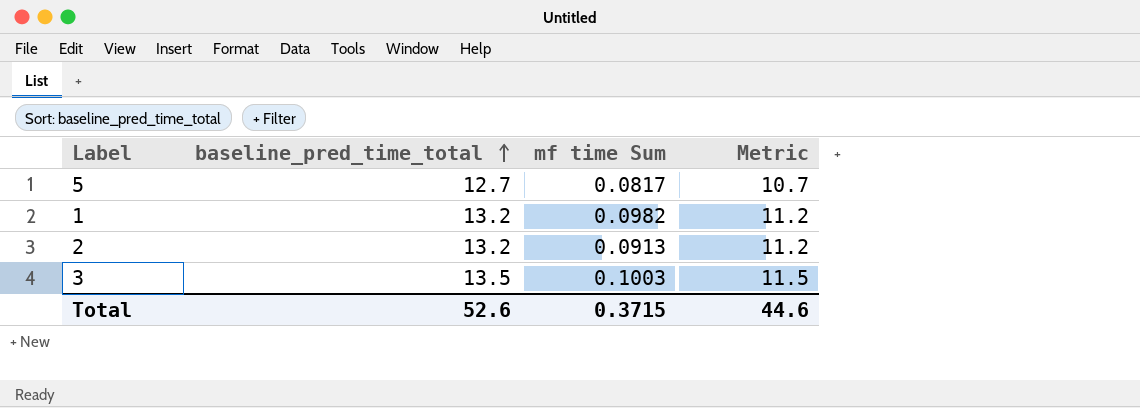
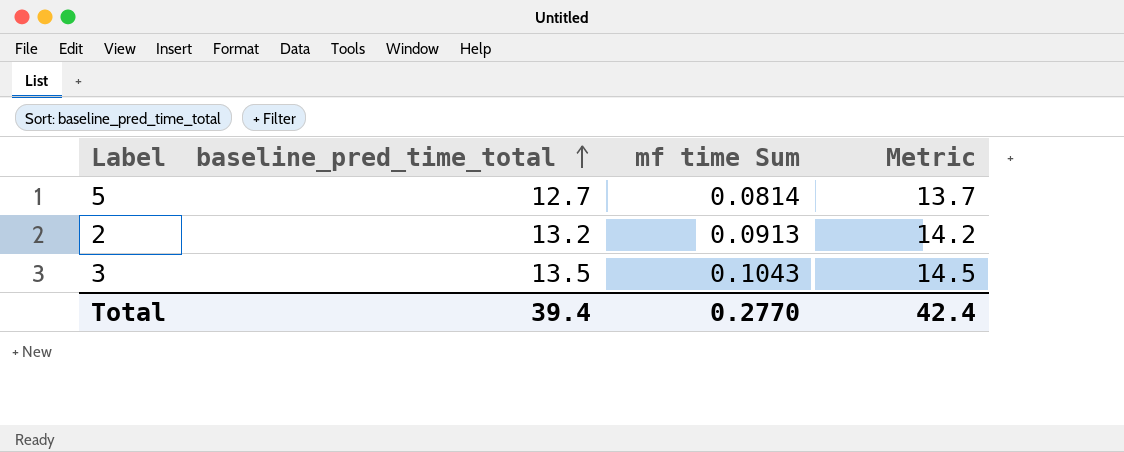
column Metric | formula: [baseline_pred_time_total] - 2 -> [baseline_pred_time_total] + 1
row 1: 13.2 | 0.0982 | 11.2 -> none
5 | mf time Sum: 0.0817 -> 0.0814
3 | mf time Sum: 0.1003 -> 0.1043
Total | baseline_pred_time_total: 52.6 -> 39.4
Total | mf time Sum: 0.3715 -> 0.2770
Total | Metric: 44.6 -> 42.4

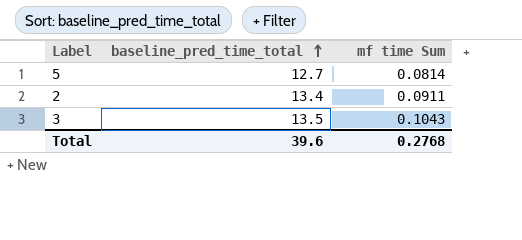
column Metric | formula: [baseline_pred_time_total] + 1 -> none
2 | baseline_pred_time_total: 13.2 -> 13.4
2 | mf time Sum: 0.0913 -> 0.0911
Total | baseline_pred_time_total: 39.4 -> 39.6
Total | mf time Sum: 0.2770 -> 0.2768

